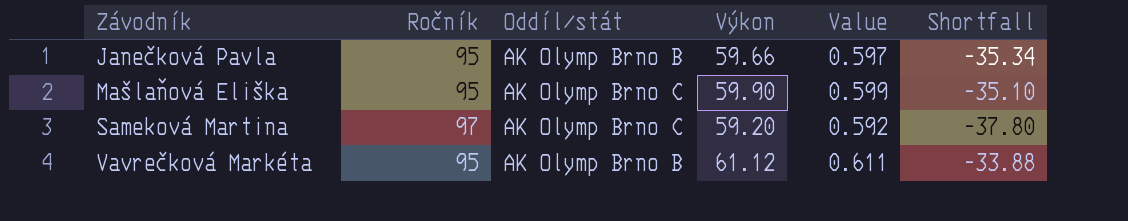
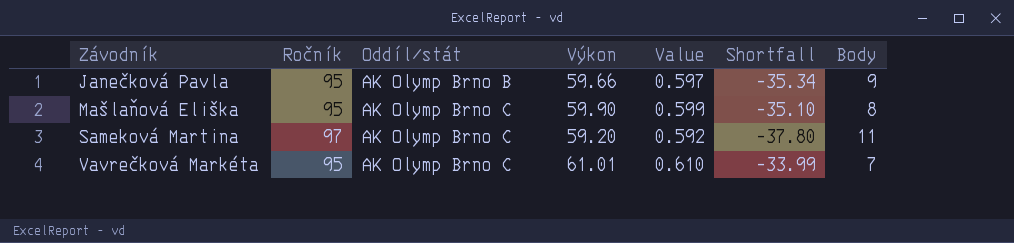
column Body | position: none -> 7
Vavrečková Markéta | Oddíl/stát: AK Olymp Brno B -> AK Olymp Brno C
Vavrečková Markéta | Výkon: 61.12 -> 61.01
Vavrečková Markéta | Value: 0.611 -> 0.610
Vavrečková Markéta | Shortfall: -33.88 -> -33.99

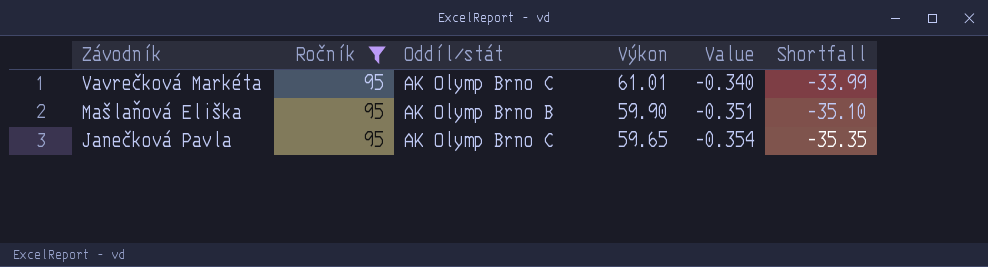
filter: none -> Ročník = 95
row order: Závodník ascending -> Závodník descending
column Body | position: 7 -> none
column Value | formula: [Výkon] * 0.01 -> [Shortfall] * 0.01
Mašlaňová Eliška | Oddíl/stát: AK Olymp Brno C -> AK Olymp Brno B
Janečková Pavla | Oddíl/stát: AK Olymp Brno B -> AK Olymp Brno C
Janečková Pavla | Výkon: 59.66 -> 59.65
Janečková Pavla | Shortfall: -35.34 -> -35.35

